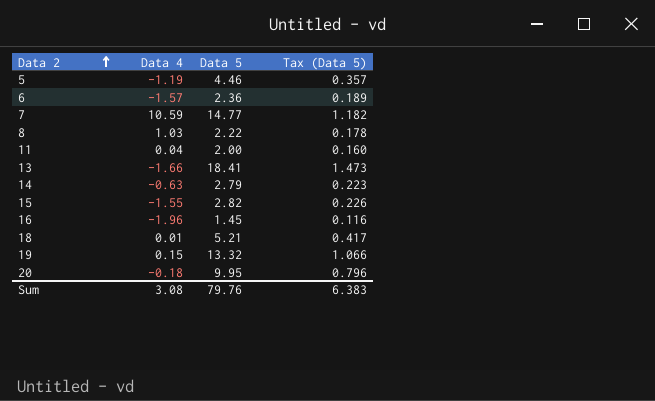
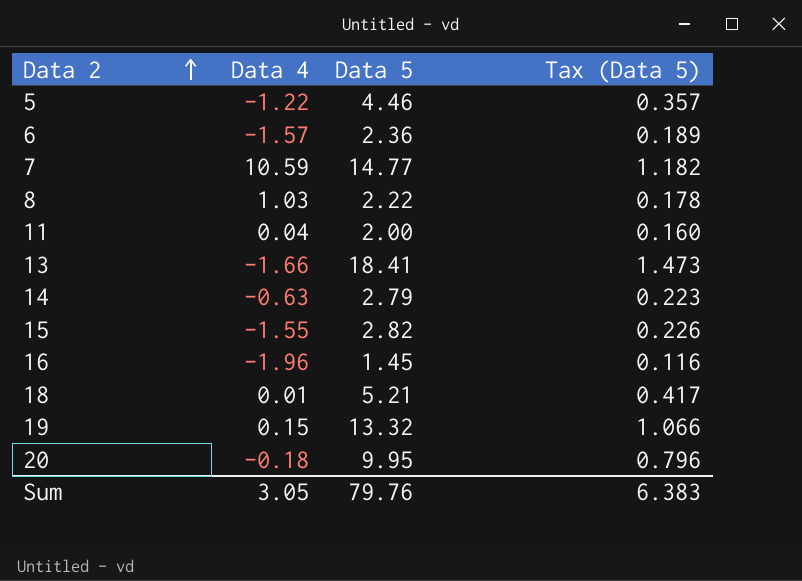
5 | Data 4: -1.19 -> -1.22
Sum | Data 4: 3.08 -> 3.05

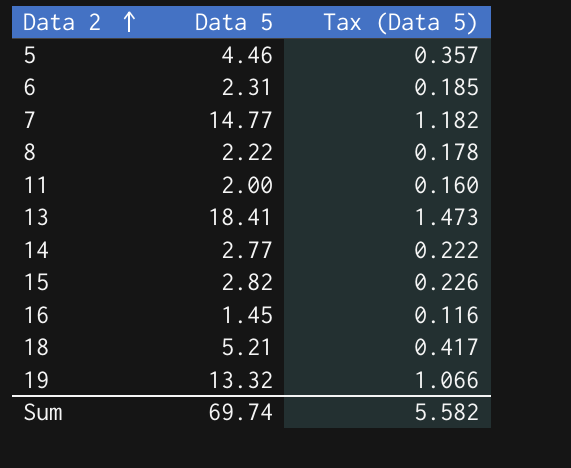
column Data 4 | position: 2 -> none
row 20: -0.18 | 9.95 | 0.796 -> none
6 | Data 5: 2.36 -> 2.31
6 | Tax (Data 5): 0.189 -> 0.185
14 | Data 5: 2.79 -> 2.77
14 | Tax (Data 5): 0.223 -> 0.222
Sum | Data 5: 79.76 -> 69.74
Sum | Tax (Data 5): 6.383 -> 5.582

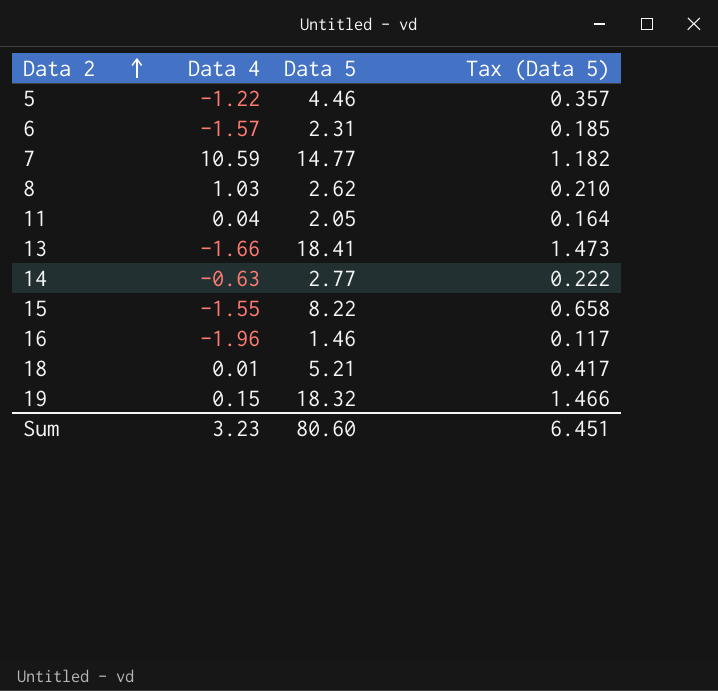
column Data 4 | position: none -> 2
8 | Data 5: 2.22 -> 2.62
8 | Tax (Data 5): 0.178 -> 0.210
11 | Data 5: 2.00 -> 2.05
11 | Tax (Data 5): 0.160 -> 0.164
15 | Data 5: 2.82 -> 8.22
15 | Tax (Data 5): 0.226 -> 0.658
16 | Data 5: 1.45 -> 1.46
16 | Tax (Data 5): 0.116 -> 0.117
19 | Data 5: 13.32 -> 18.32
19 | Tax (Data 5): 1.066 -> 1.466
Sum | Data 5: 69.74 -> 80.60
Sum | Tax (Data 5): 5.582 -> 6.451

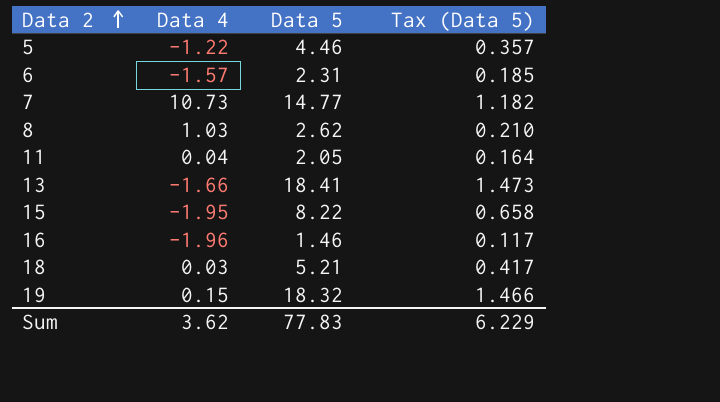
row 14: -0.63 | 2.77 | 0.222 -> none
7 | Data 4: 10.59 -> 10.73
15 | Data 4: -1.55 -> -1.95
18 | Data 4: 0.01 -> 0.03
Sum | Data 4: 3.23 -> 3.62
Sum | Data 5: 80.60 -> 77.83
Sum | Tax (Data 5): 6.451 -> 6.229

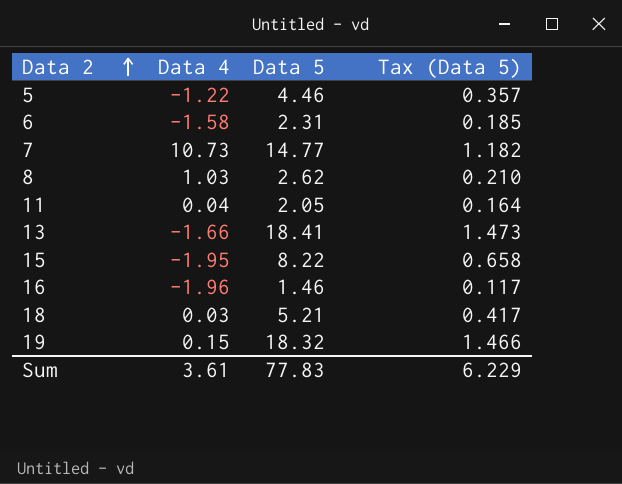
6 | Data 4: -1.57 -> -1.58
Sum | Data 4: 3.62 -> 3.61

